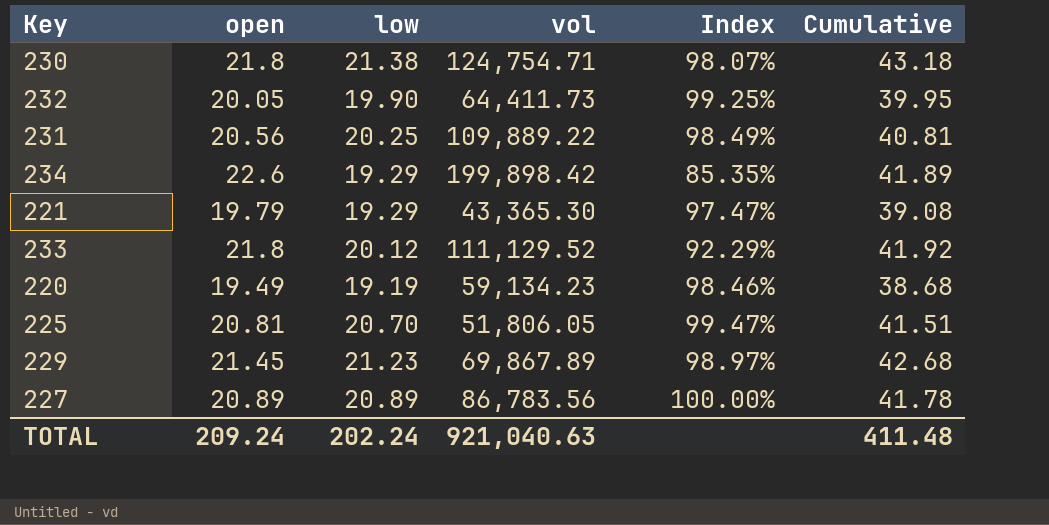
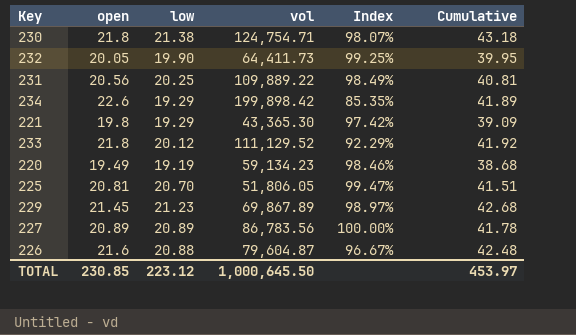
221 | open: 19.79 -> 19.8
221 | Index: 97.47% -> 97.42%
221 | Cumulative: 39.08 -> 39.09
row 226: none -> 21.6 | 20.88 | 79,604.87 | 96.67% | 42.48
TOTAL | open: 209.24 -> 230.85
TOTAL | low: 202.24 -> 223.12
TOTAL | vol: 921,040.63 -> 1,000,645.50
TOTAL | Cumulative: 411.48 -> 453.97

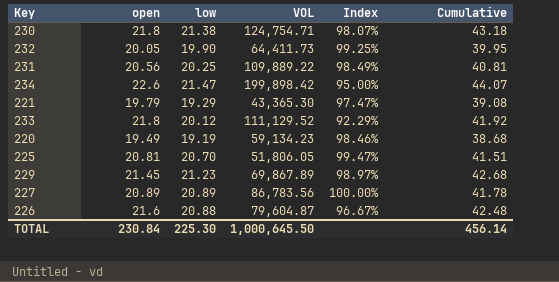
column name: vol -> VOL
234 | low: 19.29 -> 21.47
234 | Index: 85.35% -> 95.00%
234 | Cumulative: 41.89 -> 44.07
221 | open: 19.8 -> 19.79
221 | Index: 97.42% -> 97.47%
221 | Cumulative: 39.09 -> 39.08
TOTAL | open: 230.85 -> 230.84
TOTAL | low: 223.12 -> 225.30
TOTAL | Cumulative: 453.97 -> 456.14

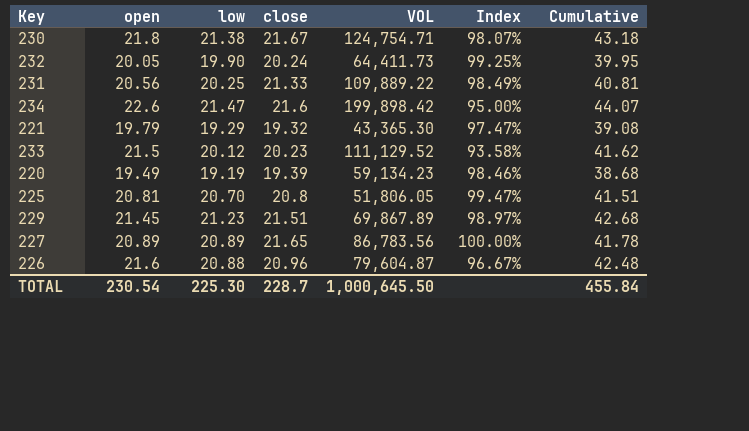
column close | position: none -> 4
233 | open: 21.8 -> 21.5
233 | Index: 92.29% -> 93.58%
233 | Cumulative: 41.92 -> 41.62
TOTAL | open: 230.84 -> 230.54
TOTAL | Cumulative: 456.14 -> 455.84

